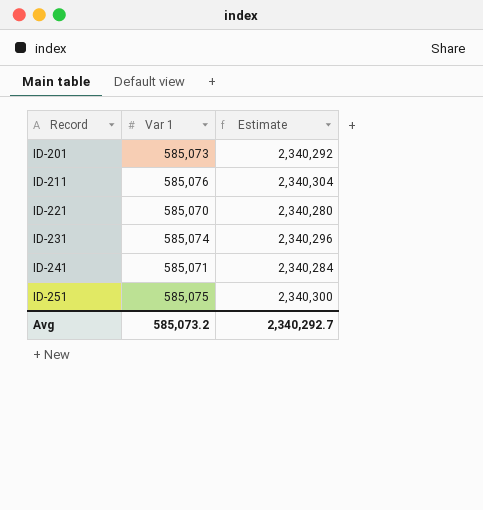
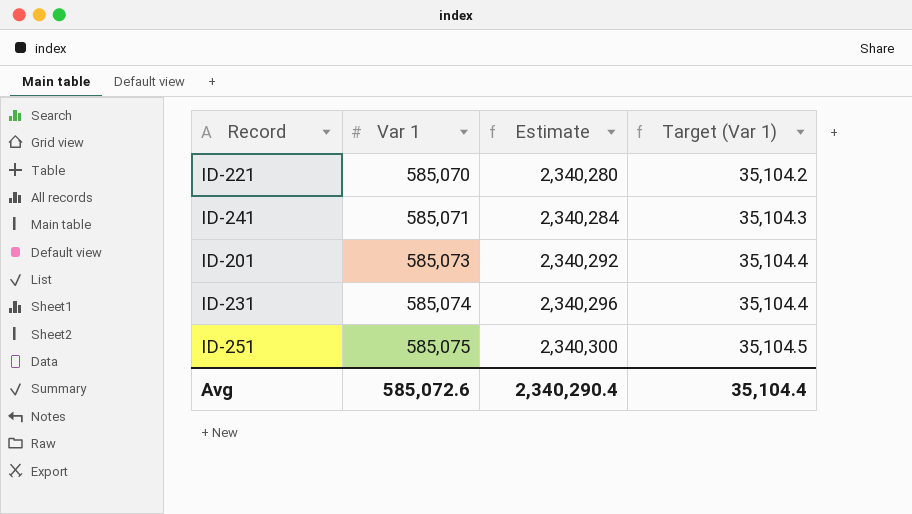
row order: Record ascending -> Var 1 ascending
column Target (Var 1) | formula: none -> [Var 1] * 0.06
row ID-211: 585,076 | 2,340,304 -> none
Avg | Var 1: 585,073.2 -> 585,072.6
Avg | Estimate: 2,340,292.7 -> 2,340,290.4

